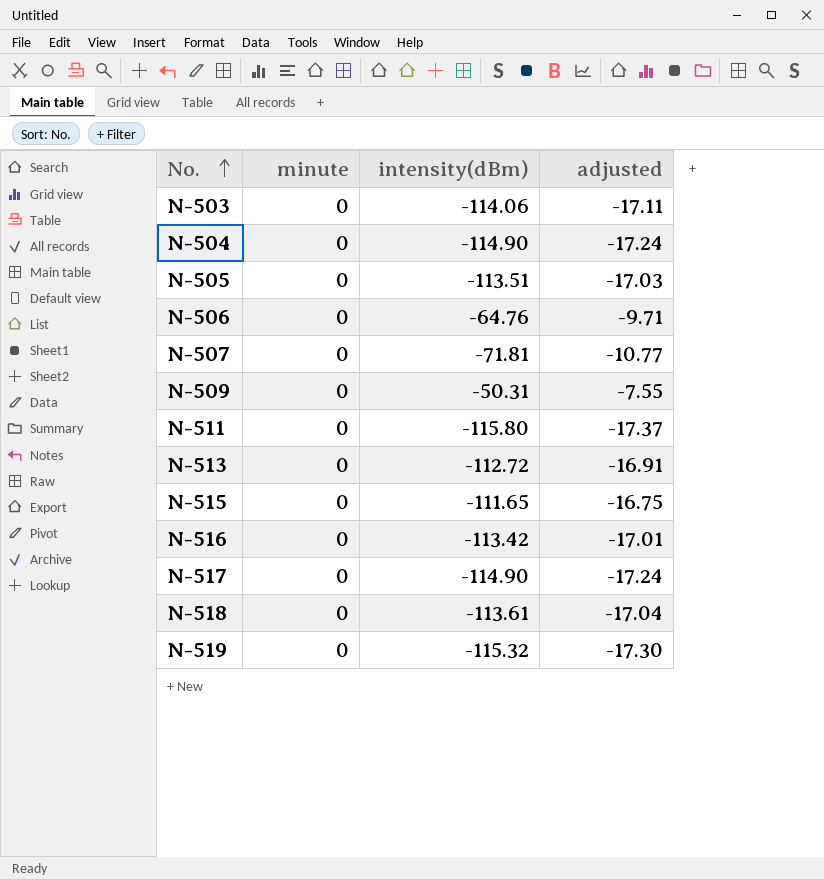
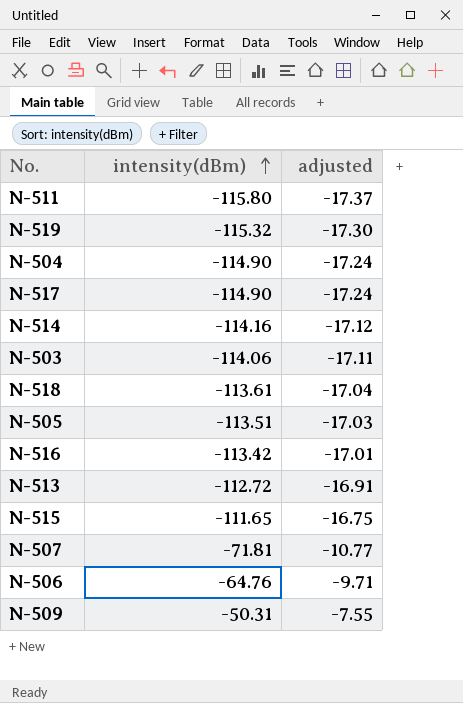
row order: No. ascending -> intensity(dBm) ascending
column minute | position: 2 -> none
row N-514: none -> -114.16 | -17.12

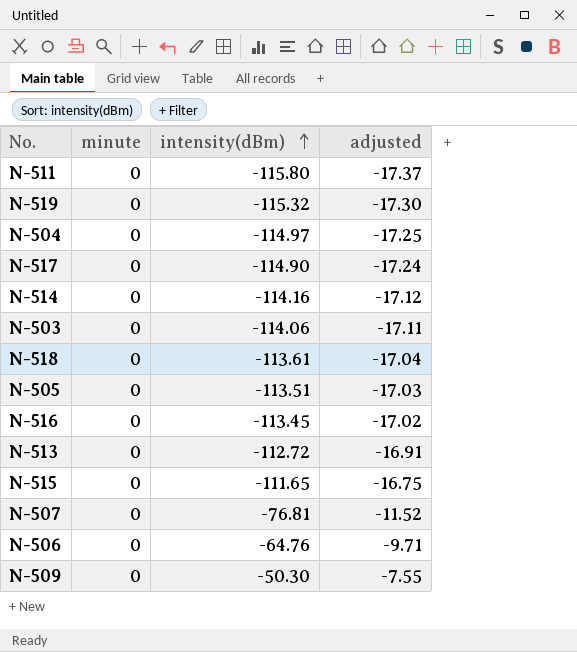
column minute | position: none -> 2
N-504 | intensity(dBm): -114.90 -> -114.97
N-504 | adjusted: -17.24 -> -17.25
N-516 | intensity(dBm): -113.42 -> -113.45
N-516 | adjusted: -17.01 -> -17.02
N-507 | intensity(dBm): -71.81 -> -76.81
N-507 | adjusted: -10.77 -> -11.52
N-509 | intensity(dBm): -50.31 -> -50.30

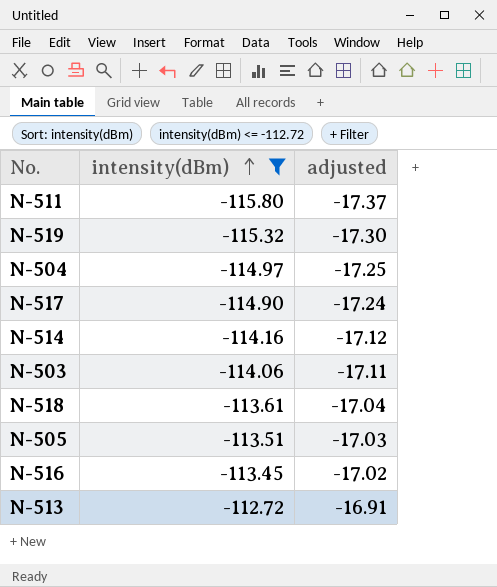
filter: none -> intensity(dBm) <= -112.72
column minute | position: 2 -> none

